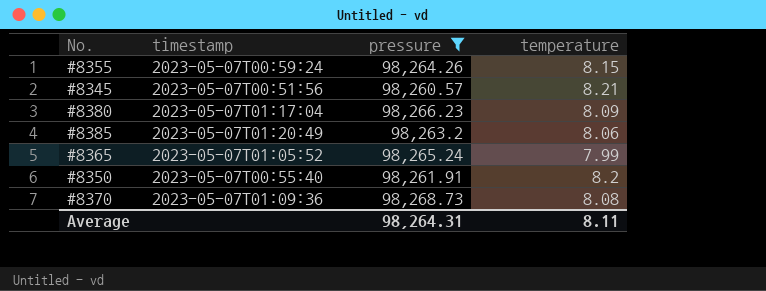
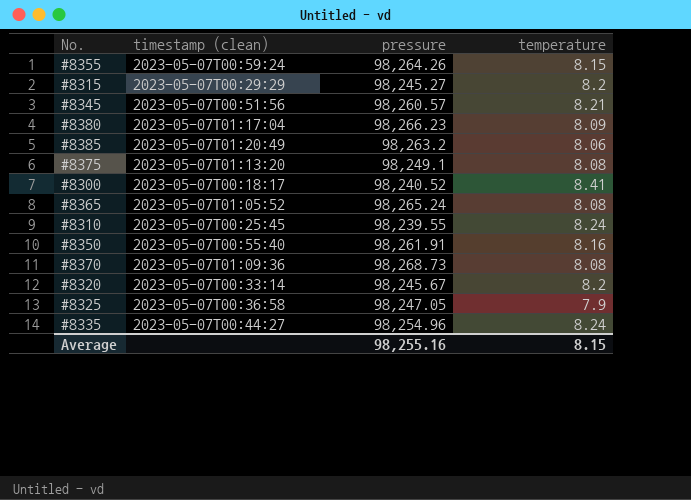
filter: pressure >= 98,260.57 -> none
column name: timestamp -> timestamp (clean)
#8365 | temperature: 7.99 -> 8.08
#8350 | temperature: 8.2 -> 8.16
Average | pressure: 98,264.31 -> 98,255.16
Average | temperature: 8.11 -> 8.15

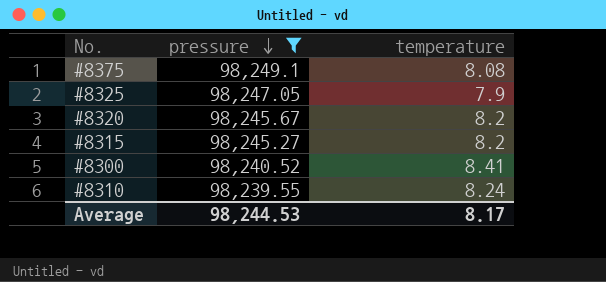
filter: none -> pressure <= 98,249.1
row order: none -> pressure descending
column timestamp (clean) | position: 2 -> none
Average | pressure: 98,255.16 -> 98,244.53
Average | temperature: 8.15 -> 8.17

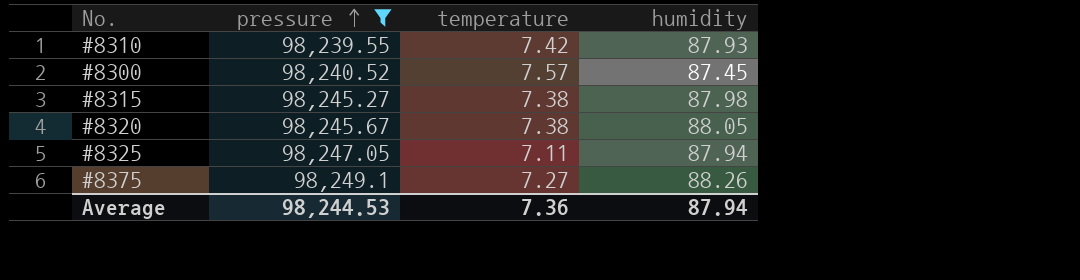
row order: pressure descending -> pressure ascending
column humidity | position: none -> 4
#8310 | temperature: 8.24 -> 7.42
#8300 | temperature: 8.41 -> 7.57
#8315 | temperature: 8.2 -> 7.38
#8320 | temperature: 8.2 -> 7.38
#8325 | temperature: 7.9 -> 7.11
#8375 | temperature: 8.08 -> 7.27
Average | temperature: 8.17 -> 7.36

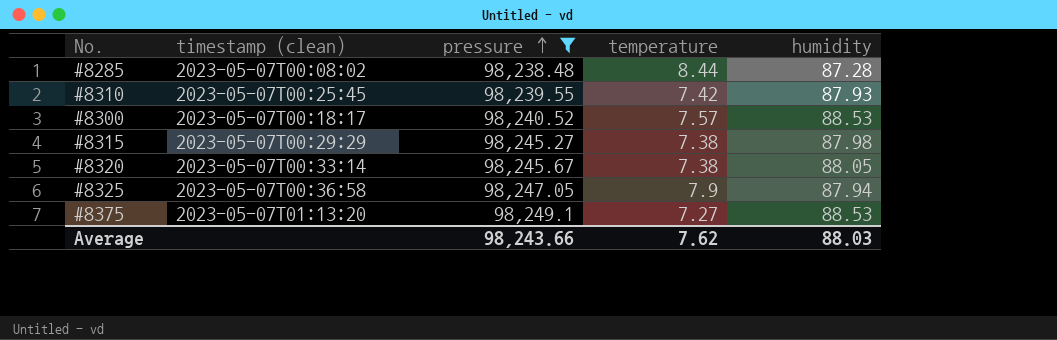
column timestamp (clean) | position: none -> 2
row #8285: none -> 2023-05-07T00:08:02 | 98,238.48 | 8.44 | 87.28
#8300 | humidity: 87.45 -> 88.53
#8325 | temperature: 7.11 -> 7.9
#8375 | humidity: 88.26 -> 88.53
Average | pressure: 98,244.53 -> 98,243.66
Average | temperature: 7.36 -> 7.62
Average | humidity: 87.94 -> 88.03

